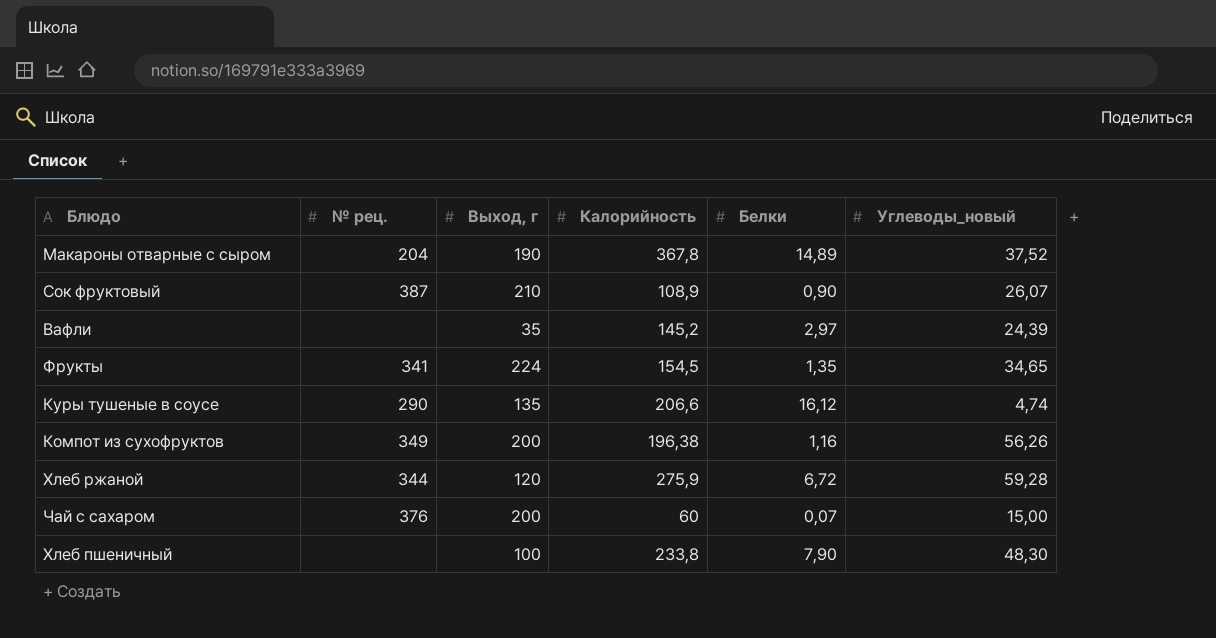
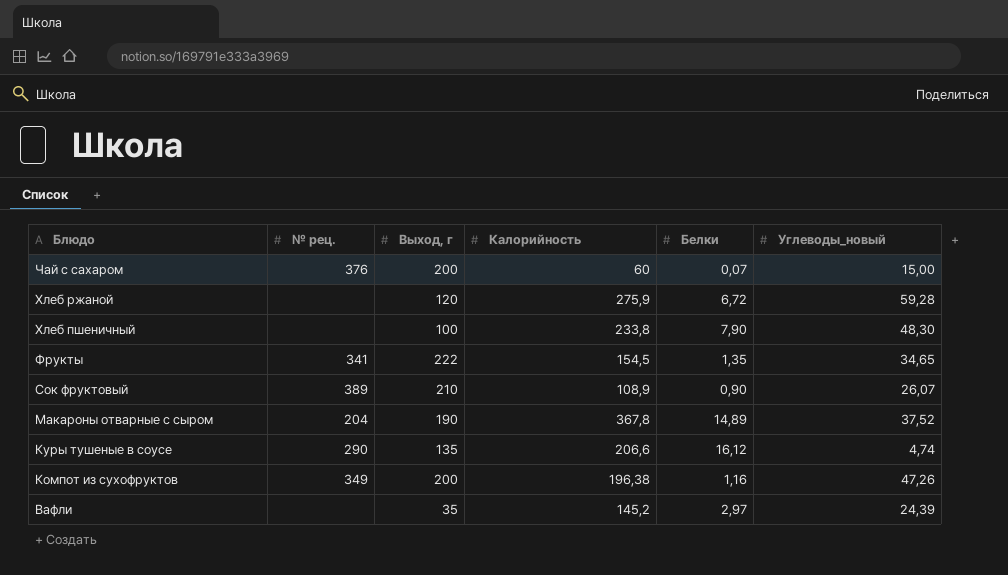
row order: none -> Блюдо descending
Хлеб ржаной | № рец.: 344 -> none
Фрукты | Выход, г: 224 -> 222
Сок фруктовый | № рец.: 387 -> 389
Компот из сухофруктов | Углеводы_новый: 56,26 -> 47,26

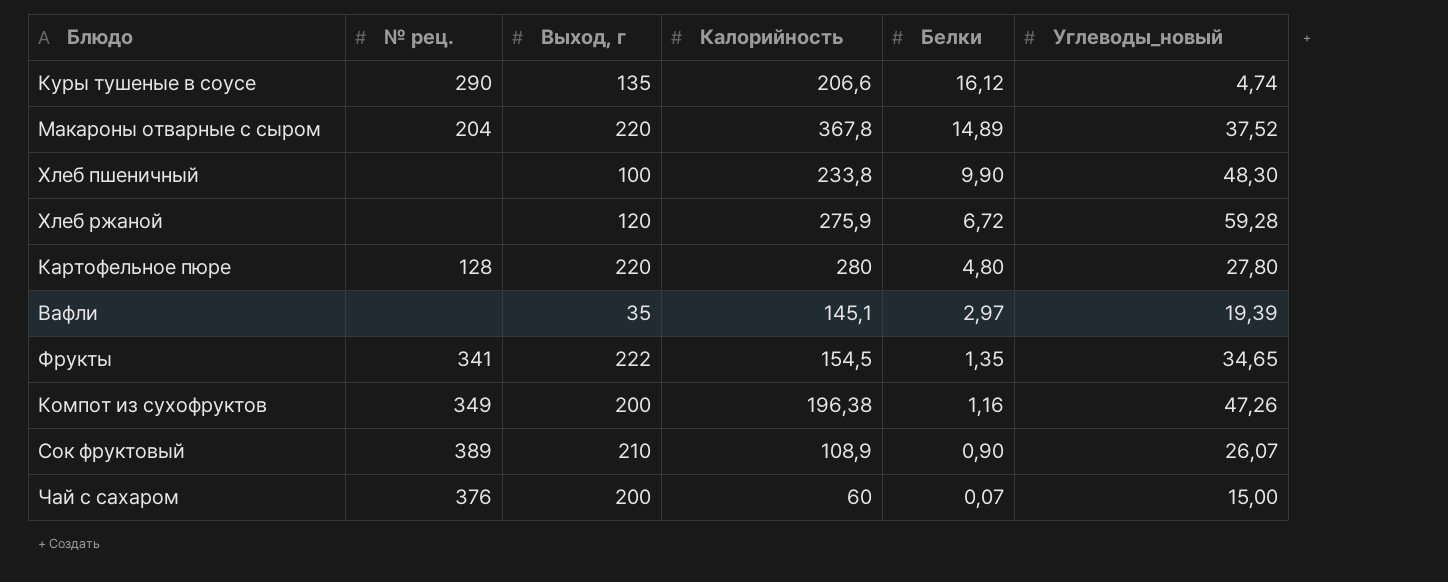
row order: Блюдо descending -> Белки descending
Макароны отварные с сыром | Выход, г: 190 -> 220
Хлеб пшеничный | Белки: 7,90 -> 9,90
row Картофельное пюре: none -> 128 | 220 | 280 | 4,80 | 27,80
Вафли | Калорийность: 145,2 -> 145,1
Вафли | Углеводы_новый: 24,39 -> 19,39

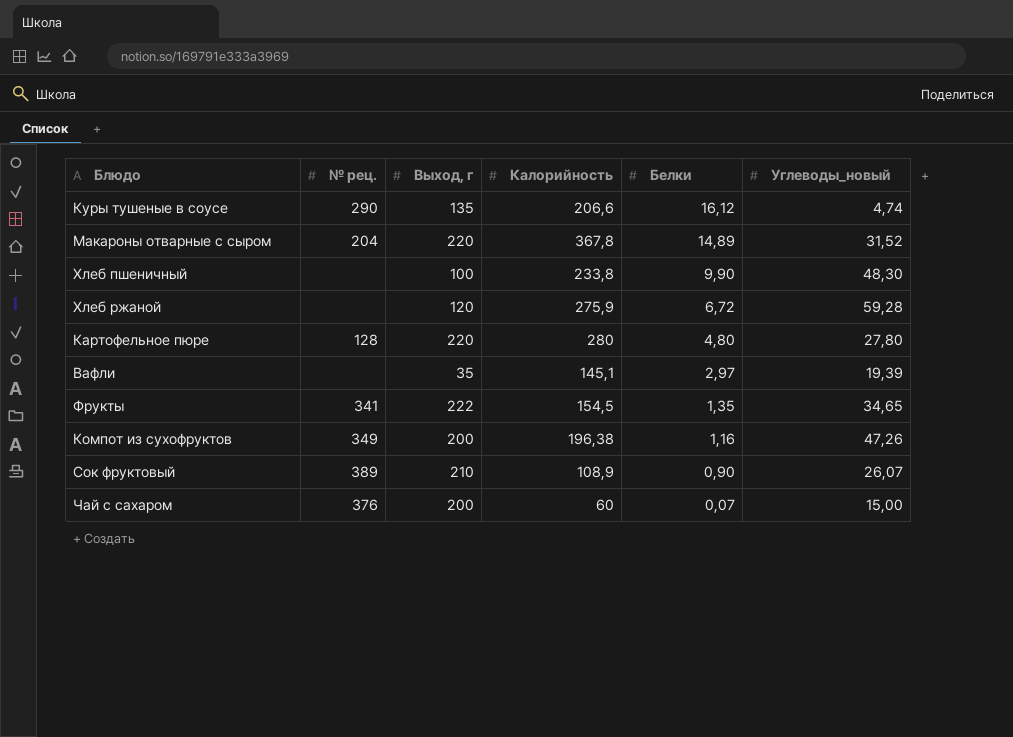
Макароны отварные с сыром | Углеводы_новый: 37,52 -> 31,52

